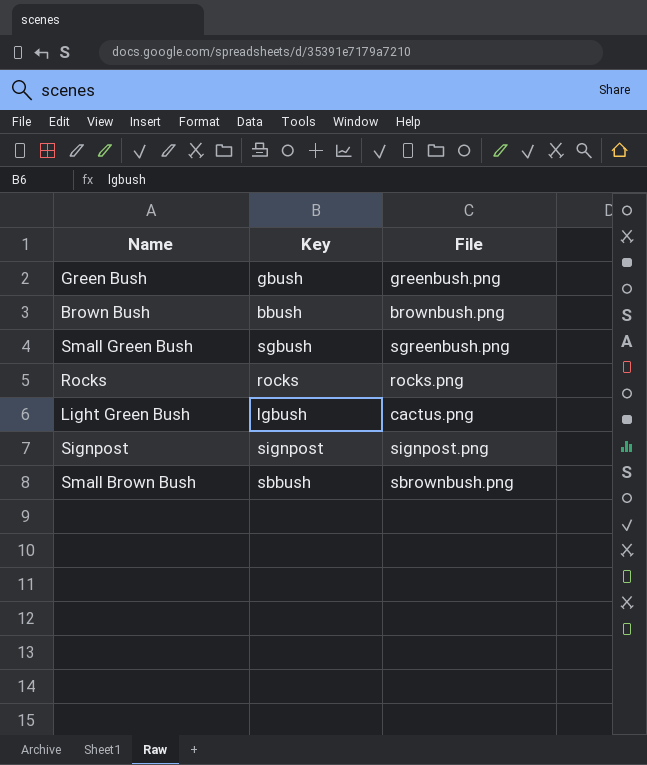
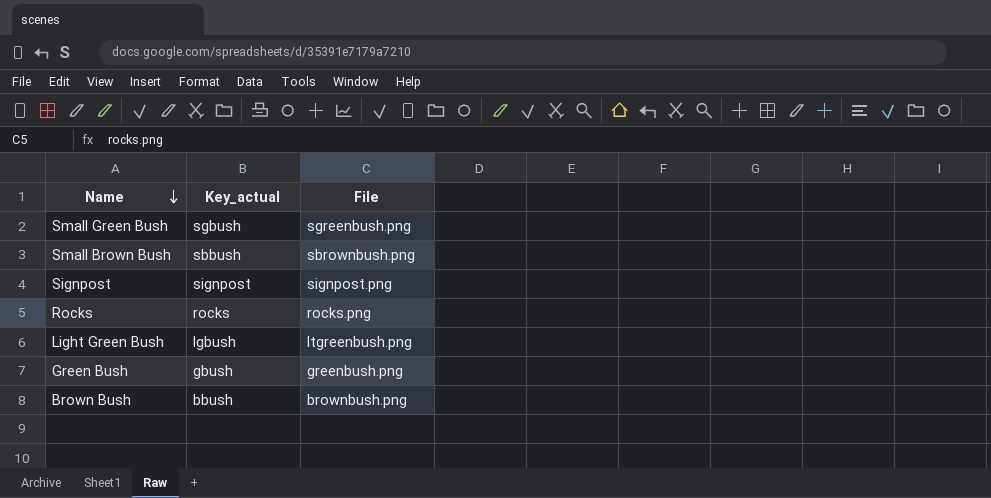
row order: none -> Name descending
column name: Key -> Key_actual
Light Green Bush | File: cactus.png -> ltgreenbush.png

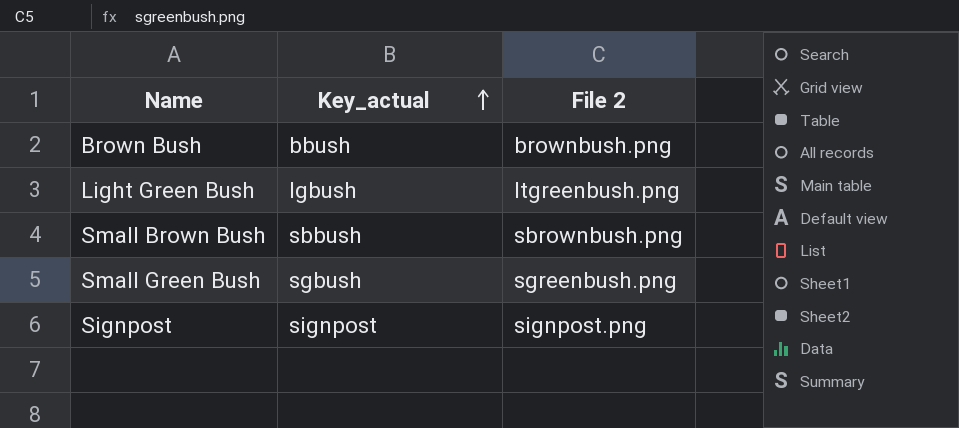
row order: Name descending -> Key_actual ascending
column name: File -> File 2
row Rocks: rocks | rocks.png -> none
row Green Bush: gbush | greenbush.png -> none

